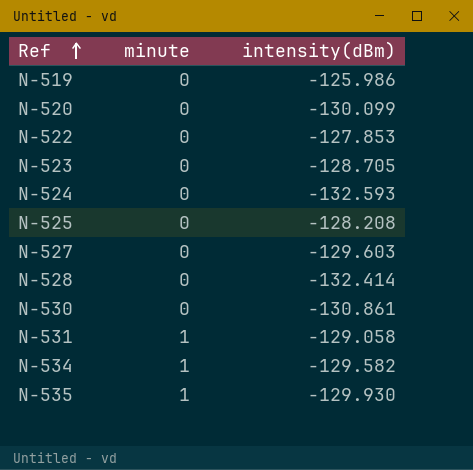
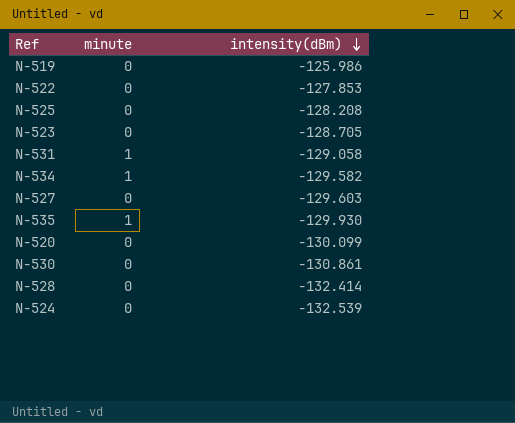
row order: Ref ascending -> intensity(dBm) descending
N-524 | intensity(dBm): -132.593 -> -132.539

